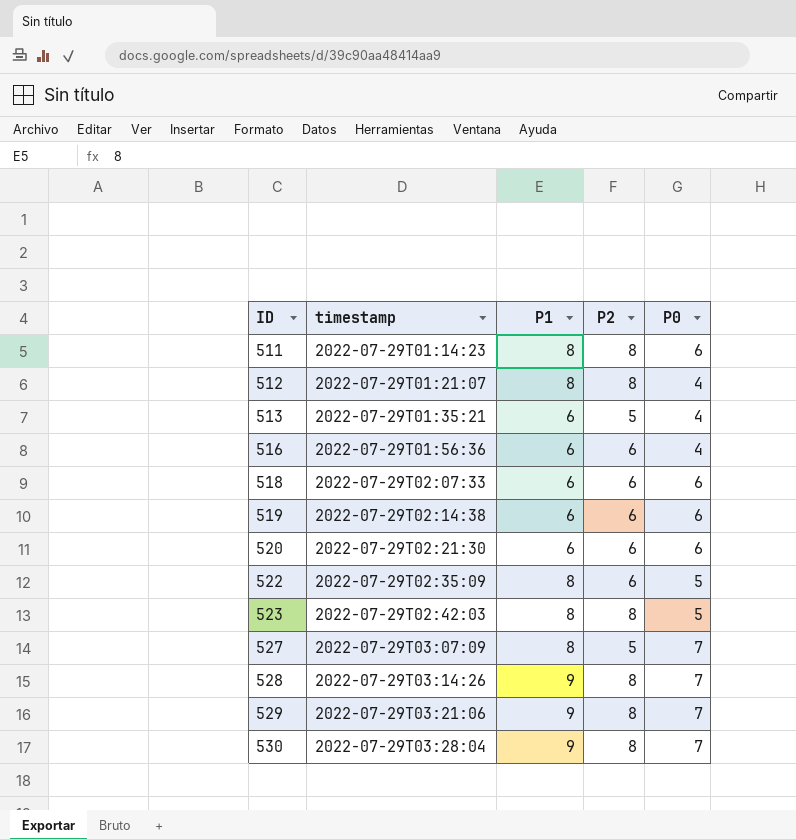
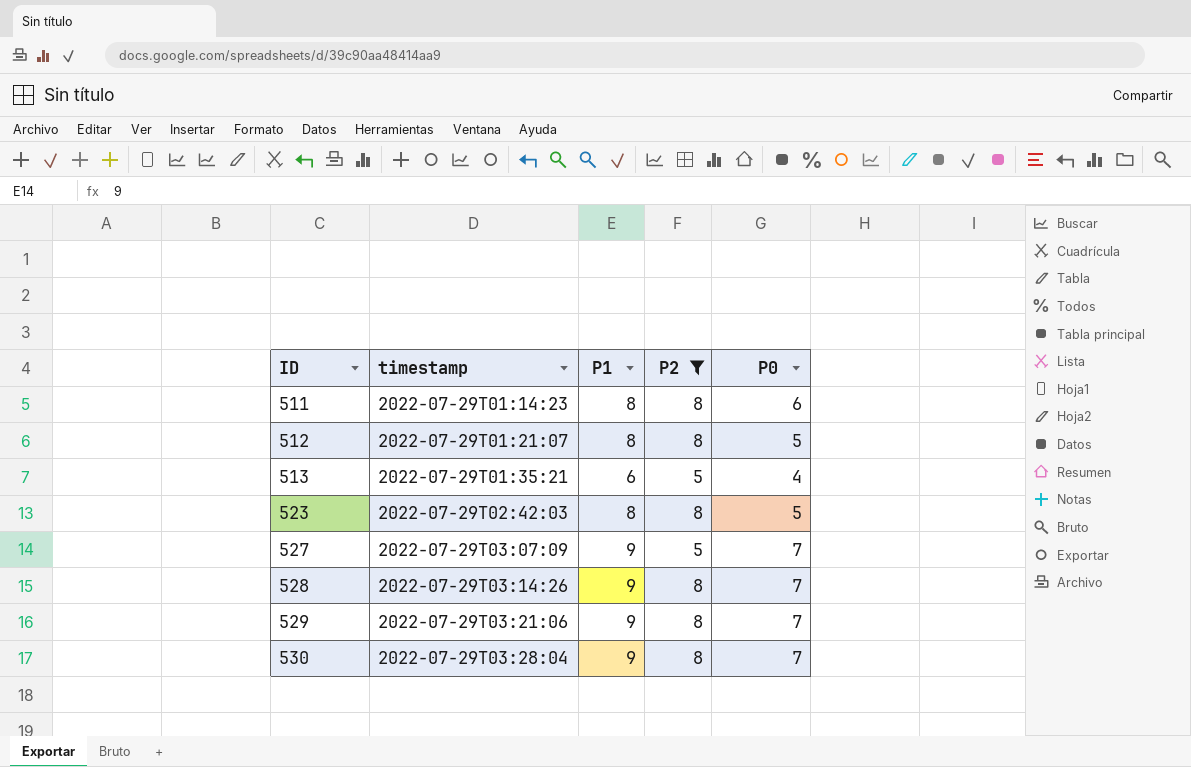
filter: none -> P2 != 6
512 | P0: 4 -> 5
527 | P1: 8 -> 9

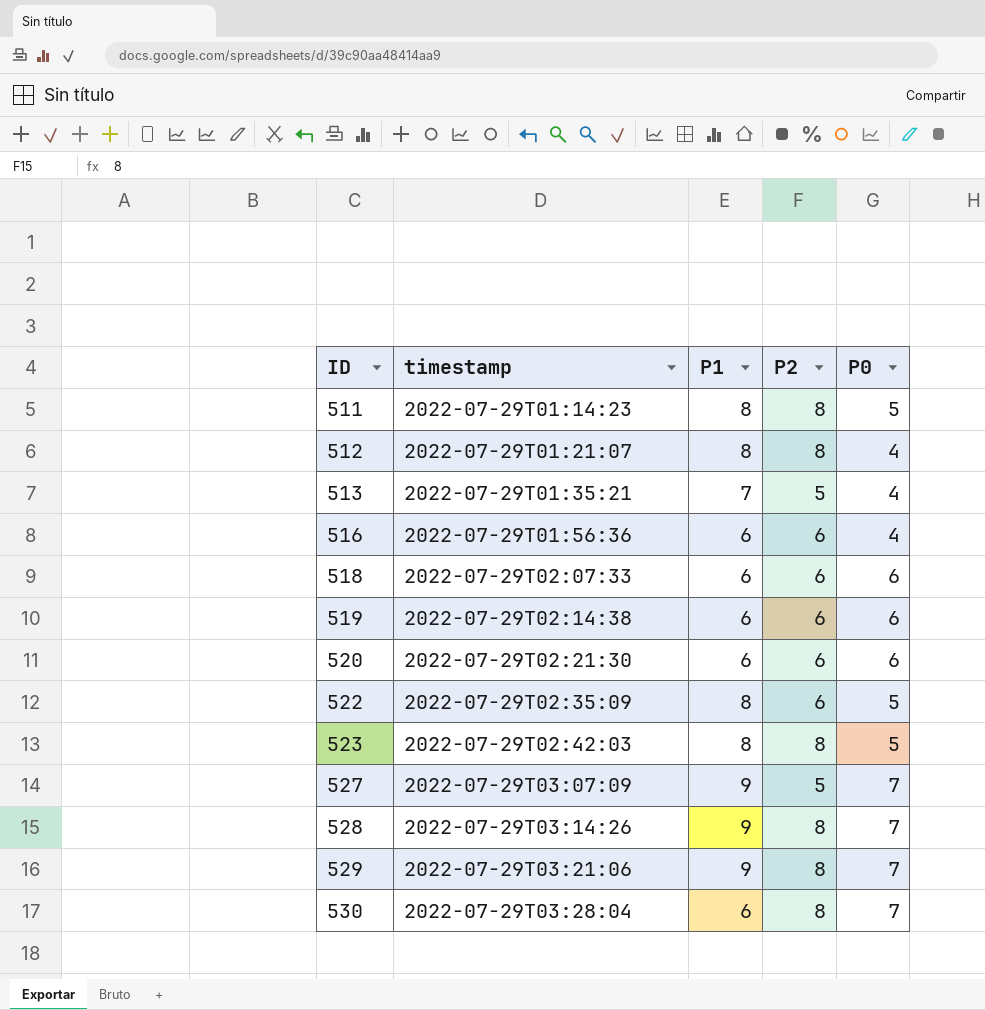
filter: P2 != 6 -> none
511 | P0: 6 -> 5
512 | P0: 5 -> 4
513 | P1: 6 -> 7
530 | P1: 9 -> 6

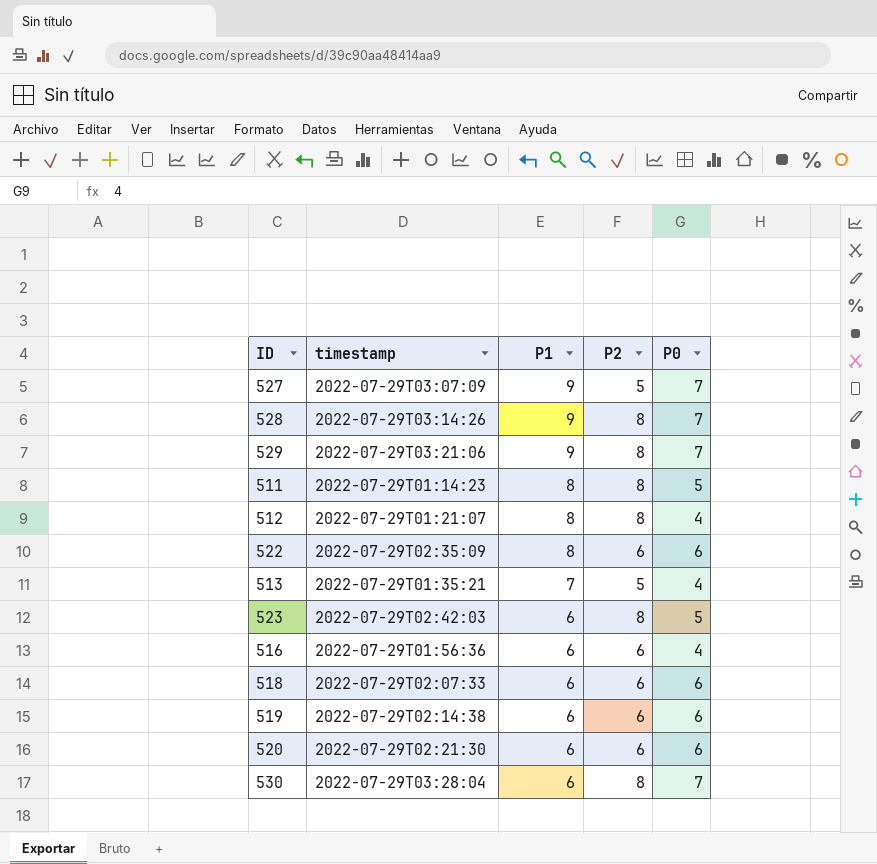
row order: ID ascending -> P1 descending
522 | P0: 5 -> 6
523 | P1: 8 -> 6

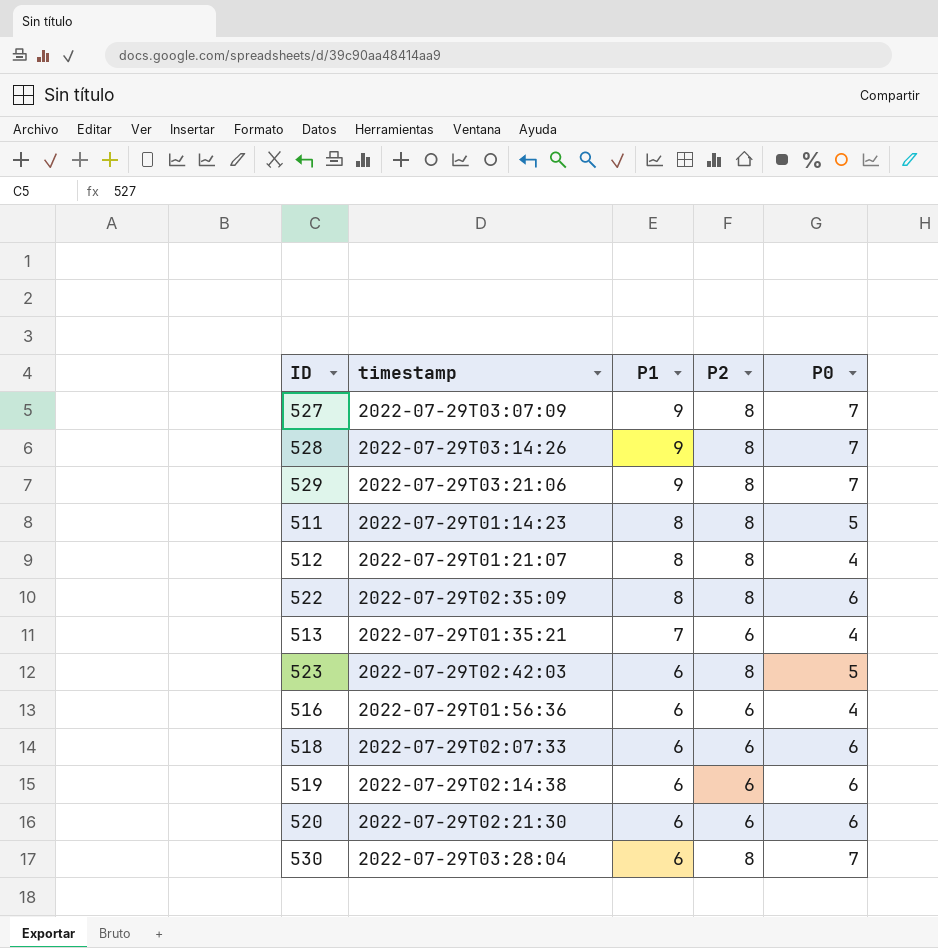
527 | P2: 5 -> 8
522 | P2: 6 -> 8
513 | P2: 5 -> 6

